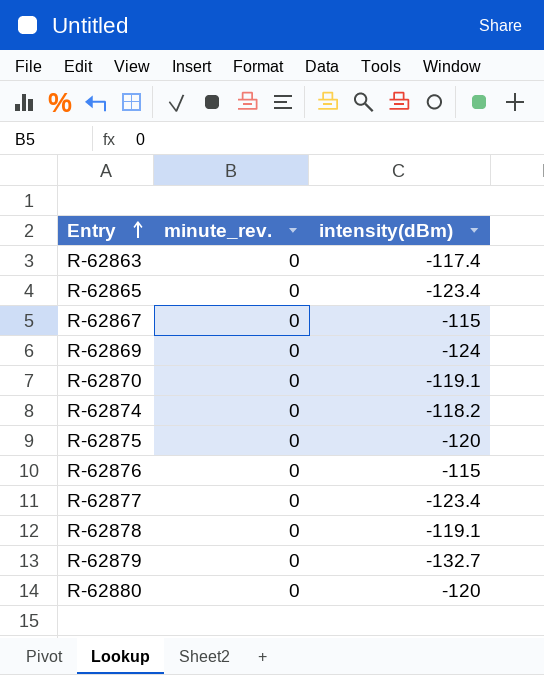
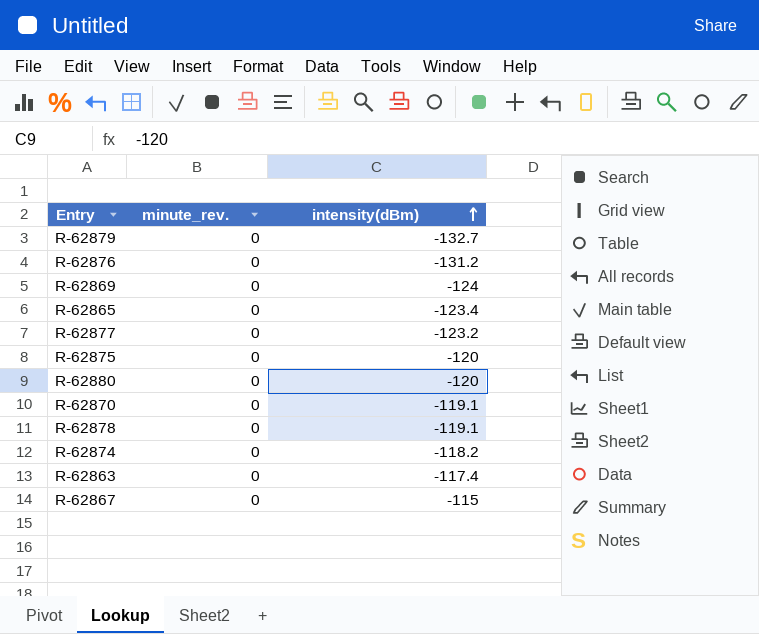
row order: Entry ascending -> intensity(dBm) ascending
R-62876 | intensity(dBm): -115 -> -131.2
R-62877 | intensity(dBm): -123.4 -> -123.2

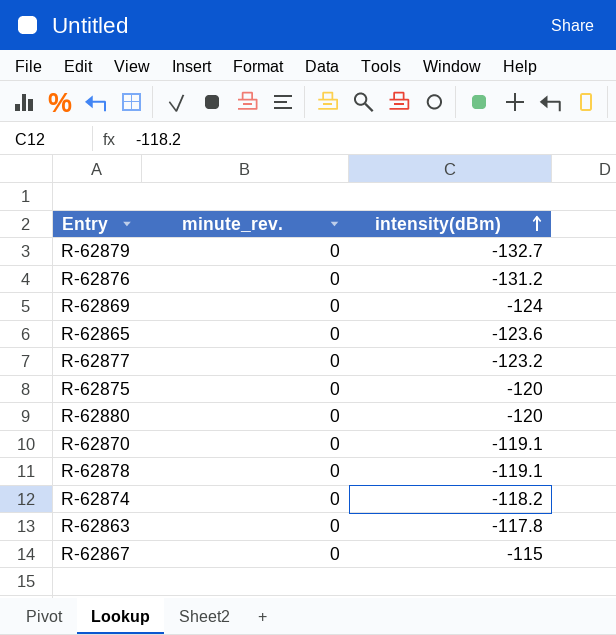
R-62865 | intensity(dBm): -123.4 -> -123.6
R-62863 | intensity(dBm): -117.4 -> -117.8

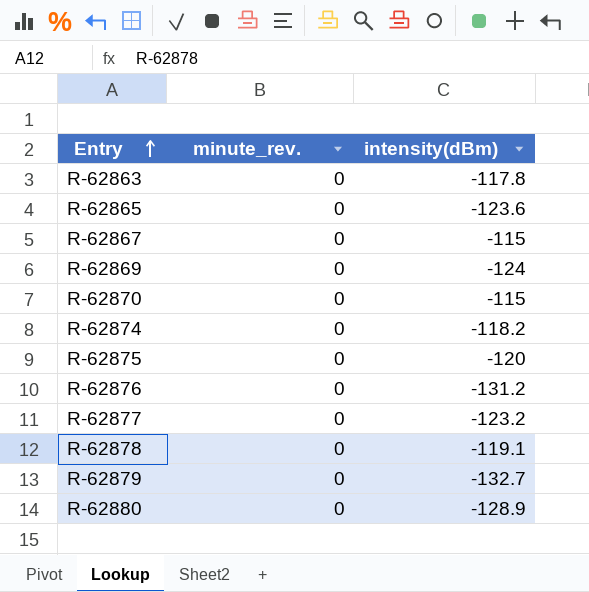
row order: intensity(dBm) ascending -> Entry ascending
R-62870 | intensity(dBm): -119.1 -> -115
R-62880 | intensity(dBm): -120 -> -128.9

